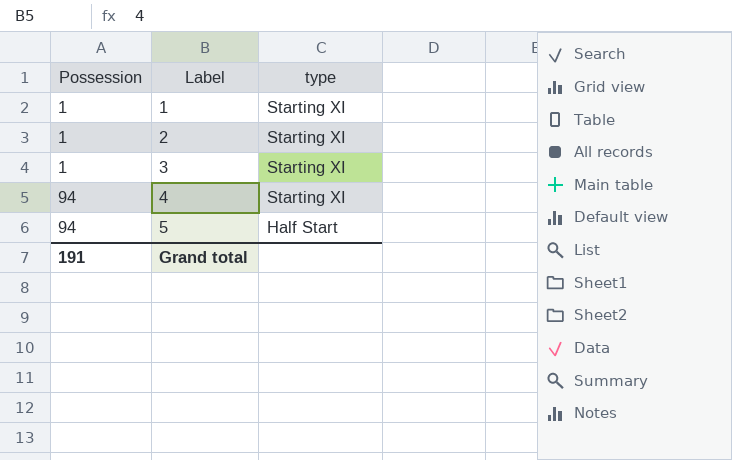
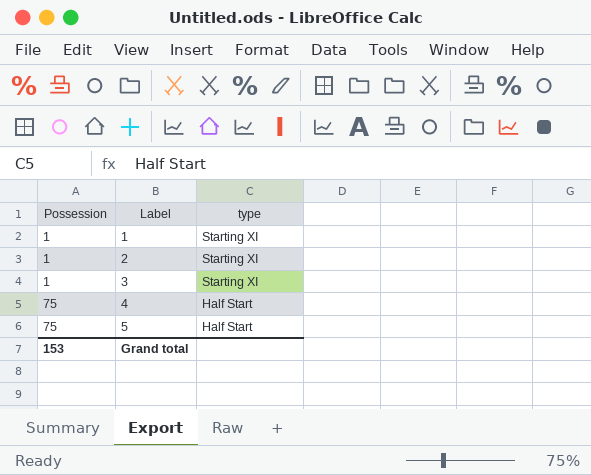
4 | Possession: 94 -> 75
4 | type: Starting XI -> Half Start
5 | Possession: 94 -> 75
Grand total | Possession: 191 -> 153

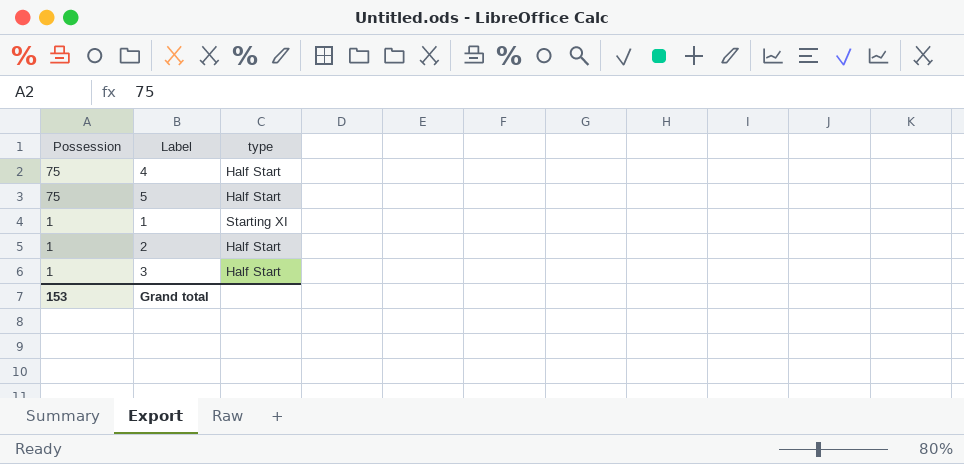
row order: Possession ascending -> Possession descending
2 | type: Starting XI -> Half Start
3 | type: Starting XI -> Half Start

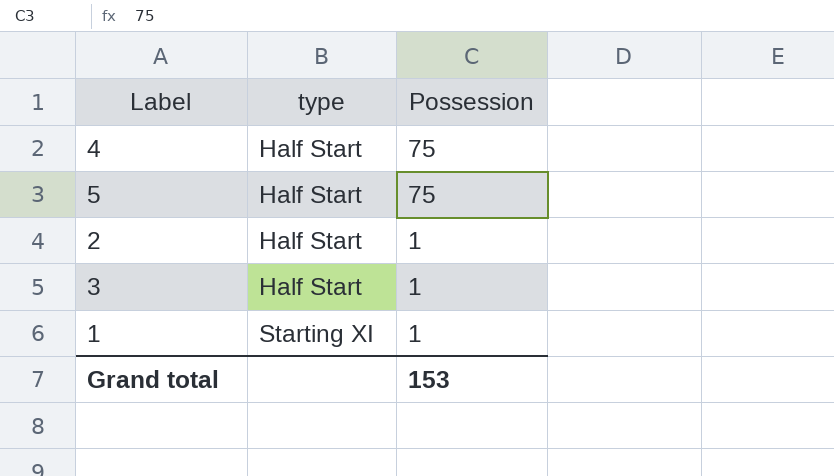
row order: Possession descending -> type ascending
column Possession | position: 1 -> 3

